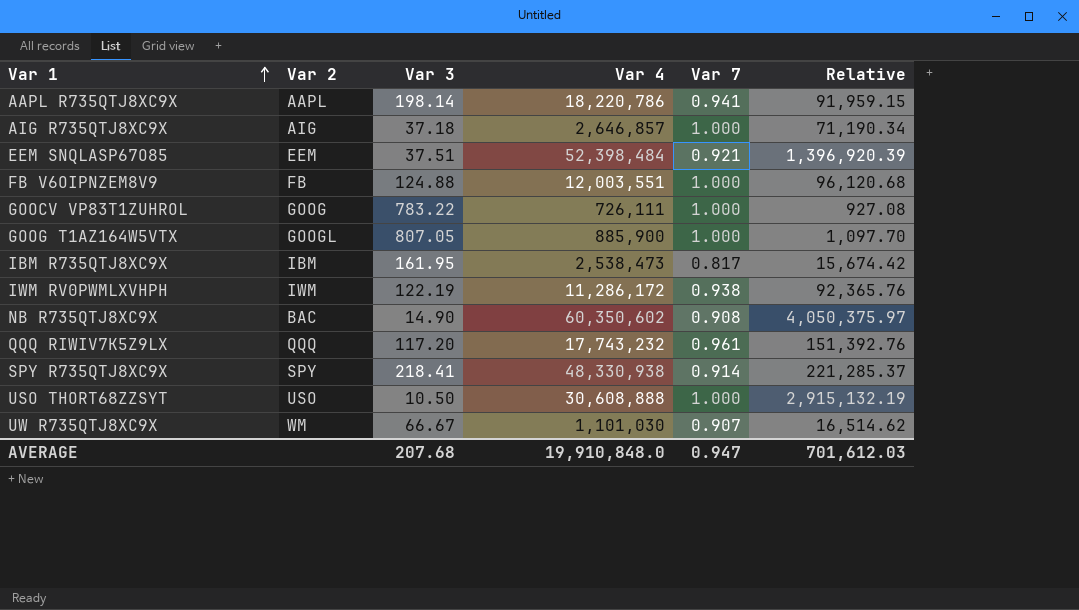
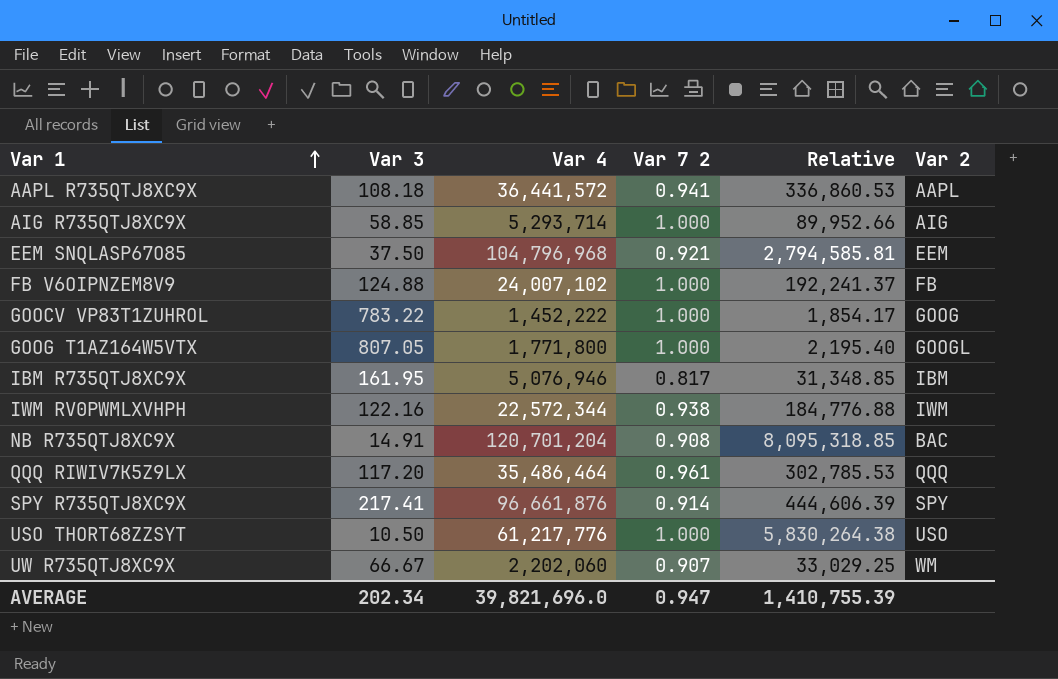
column name: Var 7 -> Var 7 2
column Var 2 | position: 2 -> 6
AAPL R735QTJ8XC9X | Var 3: 198.14 -> 108.18
AAPL R735QTJ8XC9X | Var 4: 18,220,786 -> 36,441,572
AAPL R735QTJ8XC9X | Relative: 91,959.15 -> 336,860.53
AIG R735QTJ8XC9X | Var 3: 37.18 -> 58.85
AIG R735QTJ8XC9X | Var 4: 2,646,857 -> 5,293,714
AIG R735QTJ8XC9X | Relative: 71,190.34 -> 89,952.66
EEM SNQLASP67O85 | Var 3: 37.51 -> 37.50
EEM SNQLASP67O85 | Var 4: 52,398,484 -> 104,796,968
EEM SNQLASP67O85 | Relative: 1,396,920.39 -> 2,794,585.81
FB V6OIPNZEM8V9 | Var 4: 12,003,551 -> 24,007,102
FB V6OIPNZEM8V9 | Relative: 96,120.68 -> 192,241.37
GOOCV VP83T1ZUHROL | Var 4: 726,111 -> 1,452,222
GOOCV VP83T1ZUHROL | Relative: 927.08 -> 1,854.17
GOOG T1AZ164W5VTX | Var 4: 885,900 -> 1,771,800
GOOG T1AZ164W5VTX | Relative: 1,097.70 -> 2,195.40
IBM R735QTJ8XC9X | Var 4: 2,538,473 -> 5,076,946
IBM R735QTJ8XC9X | Relative: 15,674.42 -> 31,348.85
IWM RV0PWMLXVHPH | Var 3: 122.19 -> 122.16
IWM RV0PWMLXVHPH | Var 4: 11,286,172 -> 22,572,344
IWM RV0PWMLXVHPH | Relative: 92,365.76 -> 184,776.88
NB R735QTJ8XC9X | Var 3: 14.90 -> 14.91
NB R735QTJ8XC9X | Var 4: 60,350,602 -> 120,701,204
NB R735QTJ8XC9X | Relative: 4,050,375.97 -> 8,095,318.85
QQQ RIWIV7K5Z9LX | Var 4: 17,743,232 -> 35,486,464
QQQ RIWIV7K5Z9LX | Relative: 151,392.76 -> 302,785.53
SPY R735QTJ8XC9X | Var 3: 218.41 -> 217.41
SPY R735QTJ8XC9X | Var 4: 48,330,938 -> 96,661,876
SPY R735QTJ8XC9X | Relative: 221,285.37 -> 444,606.39
USO THORT68ZZSYT | Var 4: 30,608,888 -> 61,217,776
USO THORT68ZZSYT | Relative: 2,915,132.19 -> 5,830,264.38
UW R735QTJ8XC9X | Var 4: 1,101,030 -> 2,202,060
UW R735QTJ8XC9X | Relative: 16,514.62 -> 33,029.25
AVERAGE | Var 3: 207.68 -> 202.34
AVERAGE | Var 4: 19,910,848.0 -> 39,821,696.0
AVERAGE | Relative: 701,612.03 -> 1,410,755.39

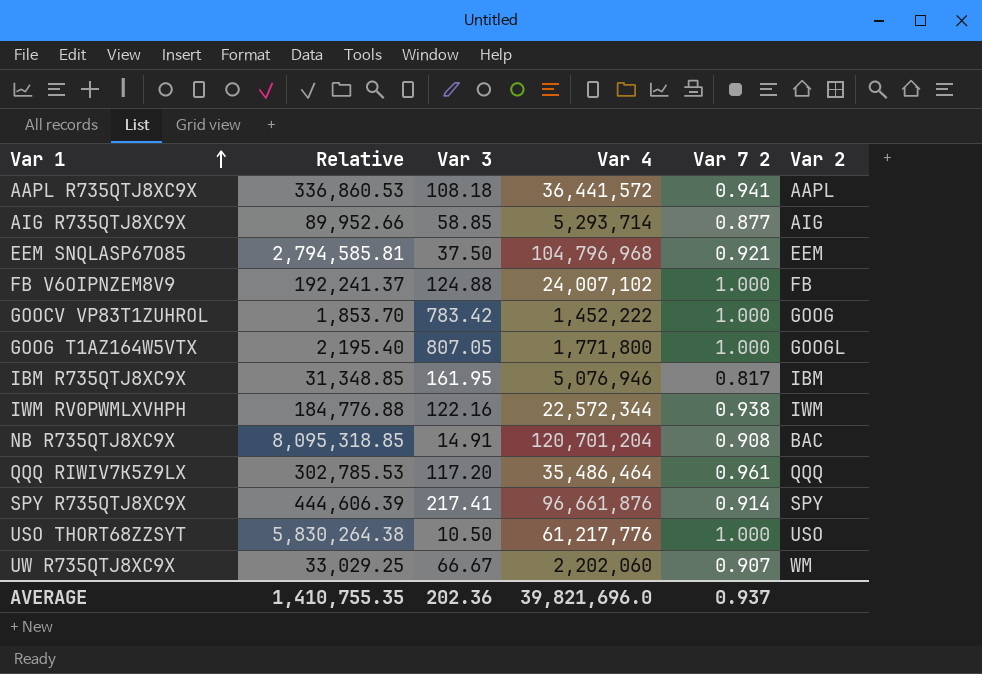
column Relative | position: 5 -> 2
AIG R735QTJ8XC9X | Var 7 2: 1.000 -> 0.877
GOOCV VP83T1ZUHROL | Relative: 1,854.17 -> 1,853.70
GOOCV VP83T1ZUHROL | Var 3: 783.22 -> 783.42
AVERAGE | Relative: 1,410,755.39 -> 1,410,755.35
AVERAGE | Var 3: 202.34 -> 202.36
AVERAGE | Var 7 2: 0.947 -> 0.937

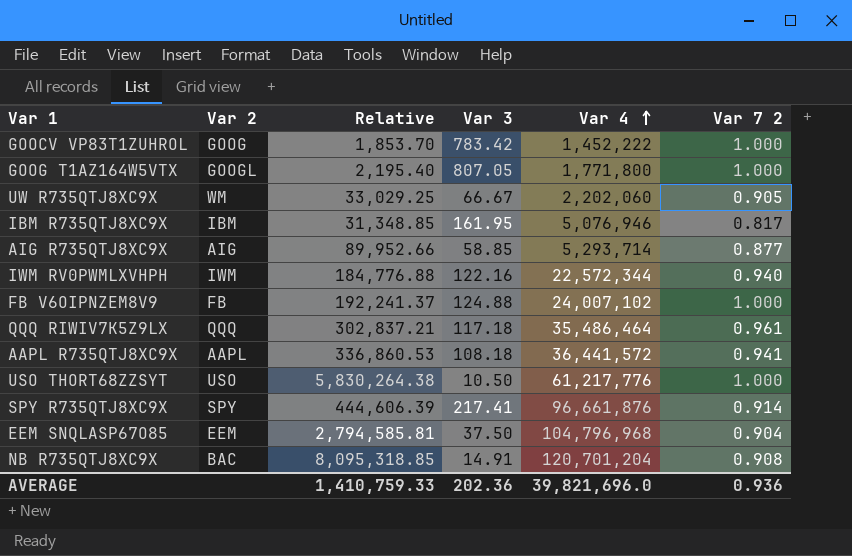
row order: Var 1 ascending -> Var 4 ascending
column Var 2 | position: 6 -> 2
UW R735QTJ8XC9X | Var 7 2: 0.907 -> 0.905
IWM RV0PWMLXVHPH | Var 7 2: 0.938 -> 0.940
QQQ RIWIV7K5Z9LX | Relative: 302,785.53 -> 302,837.21
QQQ RIWIV7K5Z9LX | Var 3: 117.20 -> 117.18
EEM SNQLASP67O85 | Var 7 2: 0.921 -> 0.904
AVERAGE | Relative: 1,410,755.35 -> 1,410,759.33
AVERAGE | Var 7 2: 0.937 -> 0.936

